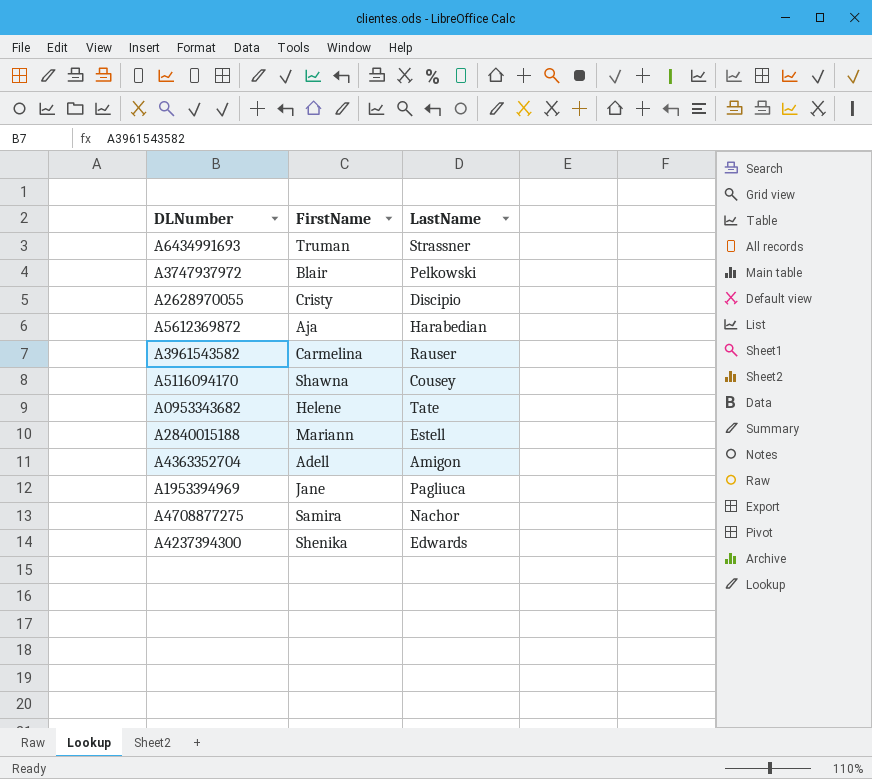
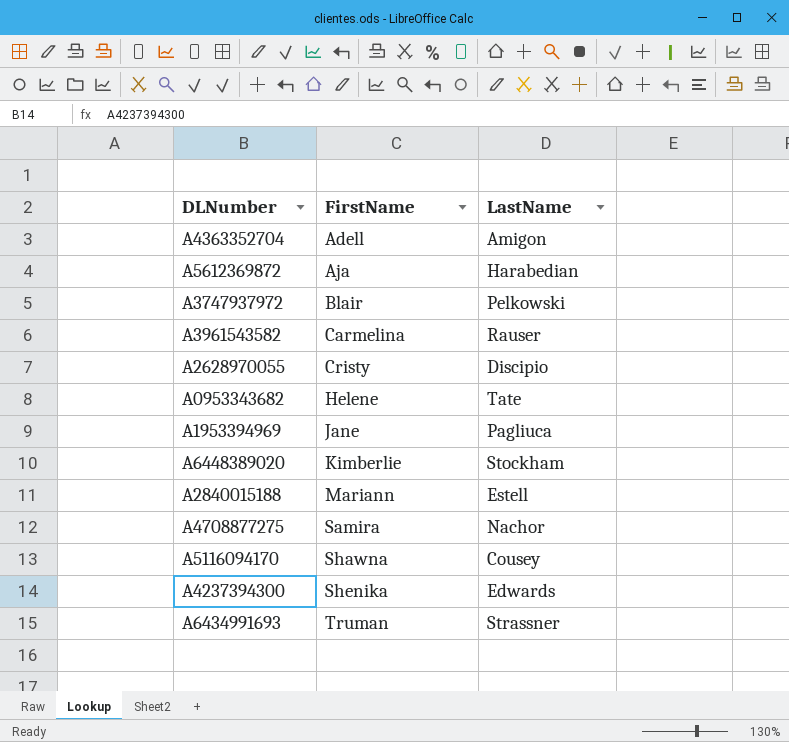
row order: none -> FirstName ascending
row A6448389020: none -> Kimberlie | Stockham

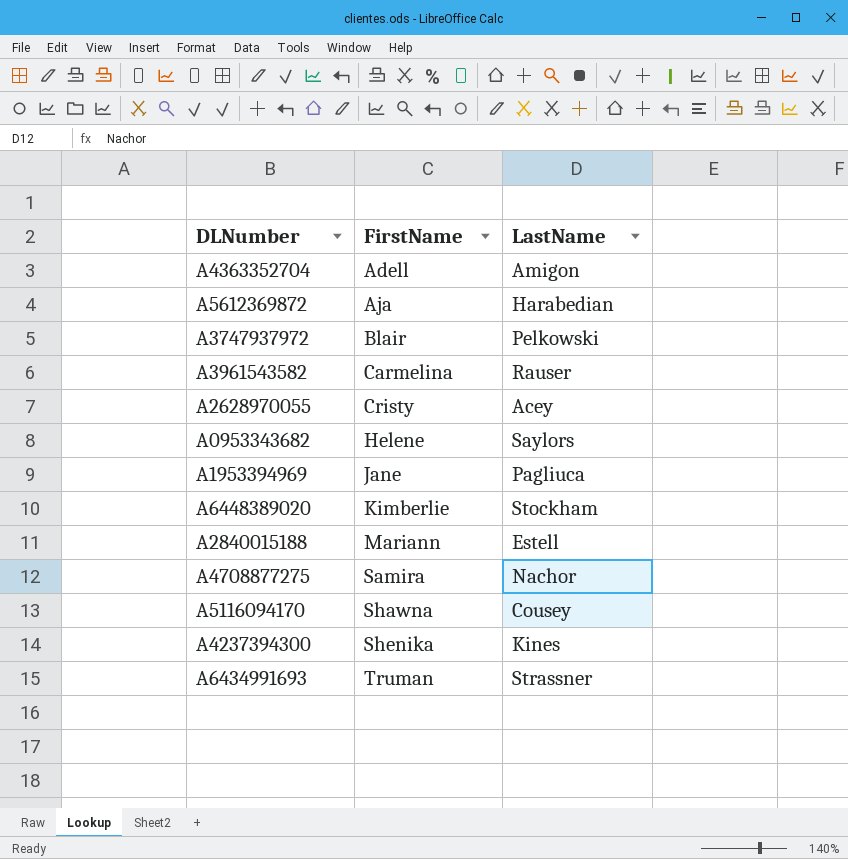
A2628970055 | LastName: Discipio -> Acey
A0953343682 | LastName: Tate -> Saylors
A4237394300 | LastName: Edwards -> Kines

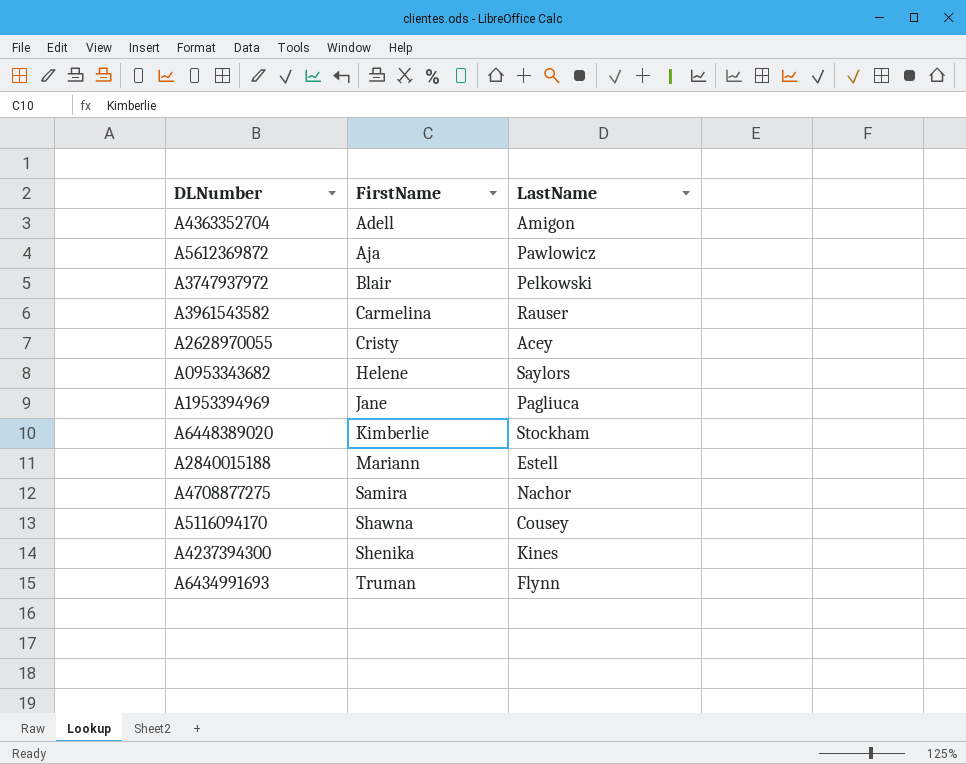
A5612369872 | LastName: Harabedian -> Pawlowicz
A6434991693 | LastName: Strassner -> Flynn

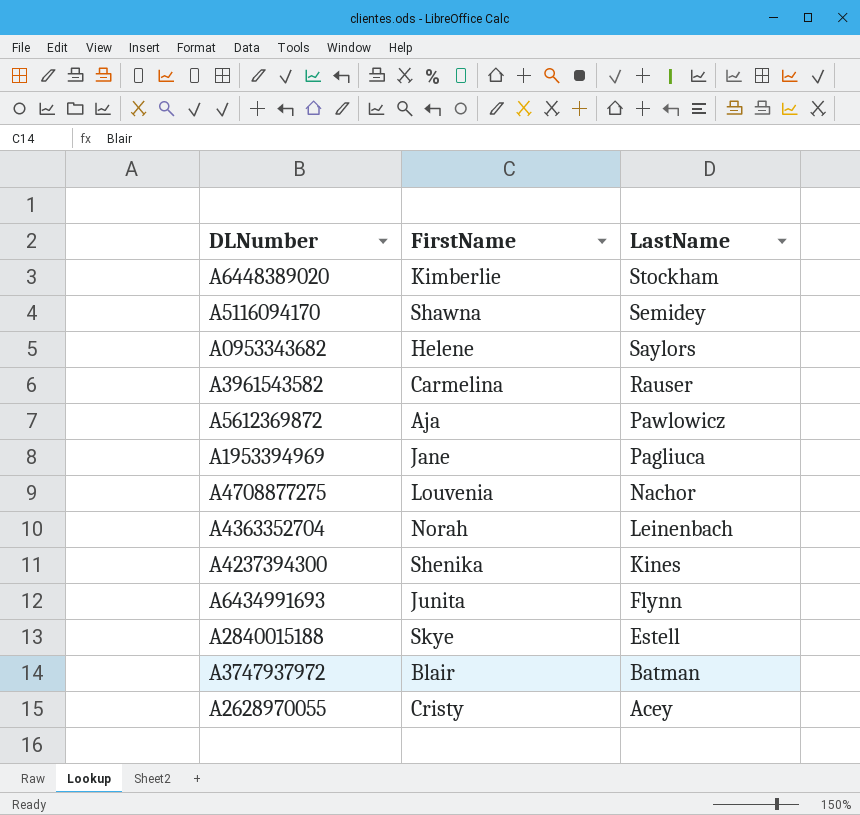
row order: FirstName ascending -> LastName descending
A5116094170 | LastName: Cousey -> Semidey
A4708877275 | FirstName: Samira -> Louvenia
A4363352704 | FirstName: Adell -> Norah
A4363352704 | LastName: Amigon -> Leinenbach
A6434991693 | FirstName: Truman -> Junita
A2840015188 | FirstName: Mariann -> Skye
A3747937972 | LastName: Pelkowski -> Batman

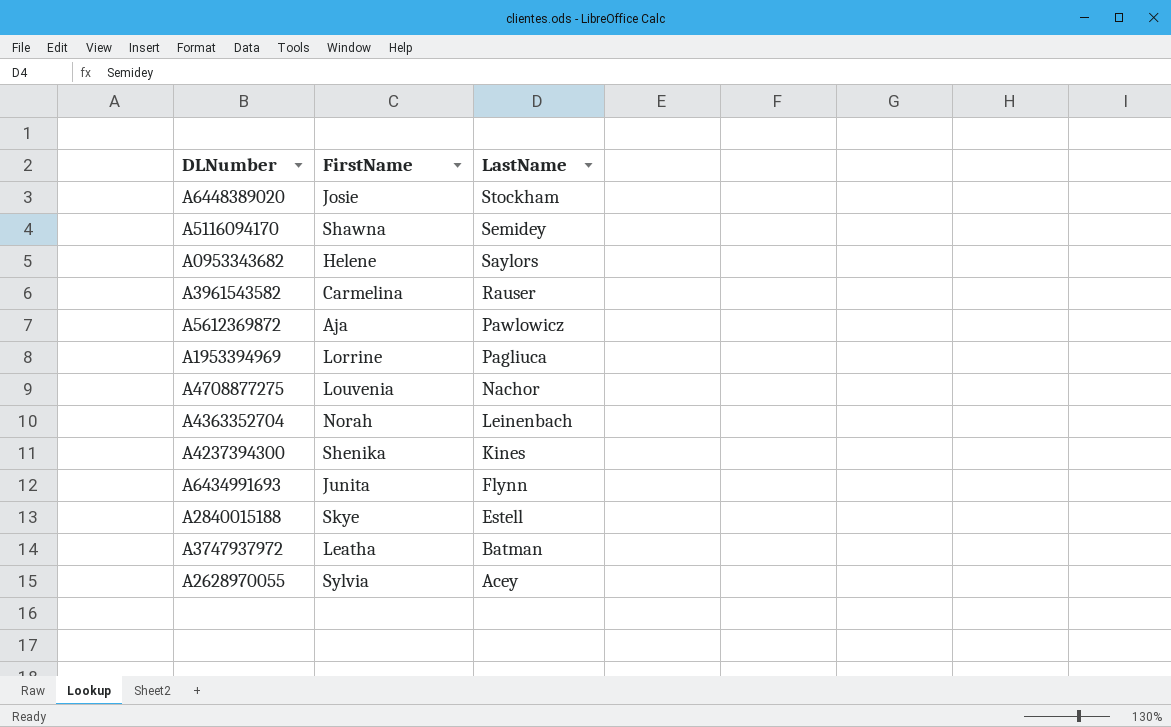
A6448389020 | FirstName: Kimberlie -> Josie
A1953394969 | FirstName: Jane -> Lorrine
A3747937972 | FirstName: Blair -> Leatha
A2628970055 | FirstName: Cristy -> Sylvia

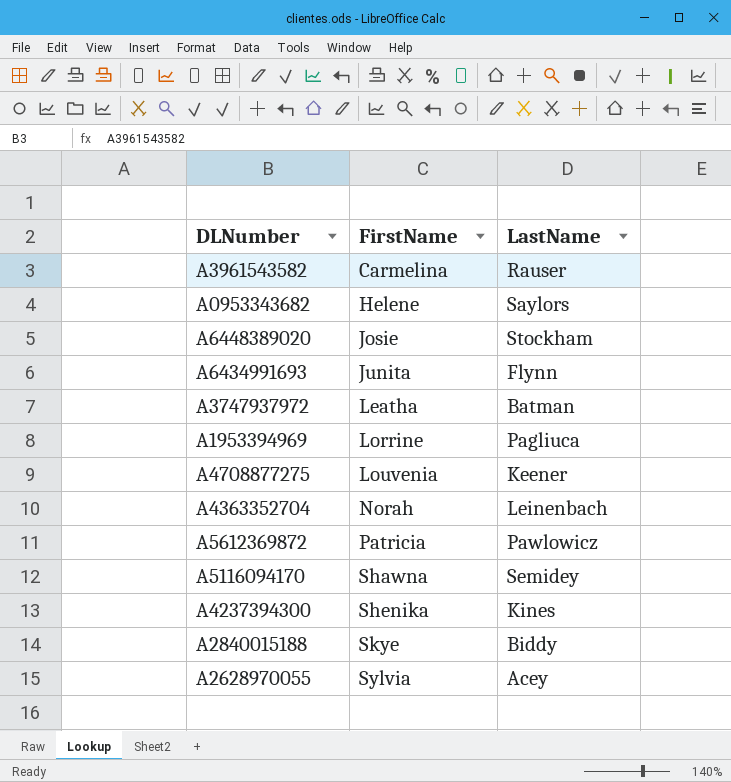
row order: LastName descending -> FirstName ascending
A4708877275 | LastName: Nachor -> Keener
A5612369872 | FirstName: Aja -> Patricia
A2840015188 | LastName: Estell -> Biddy

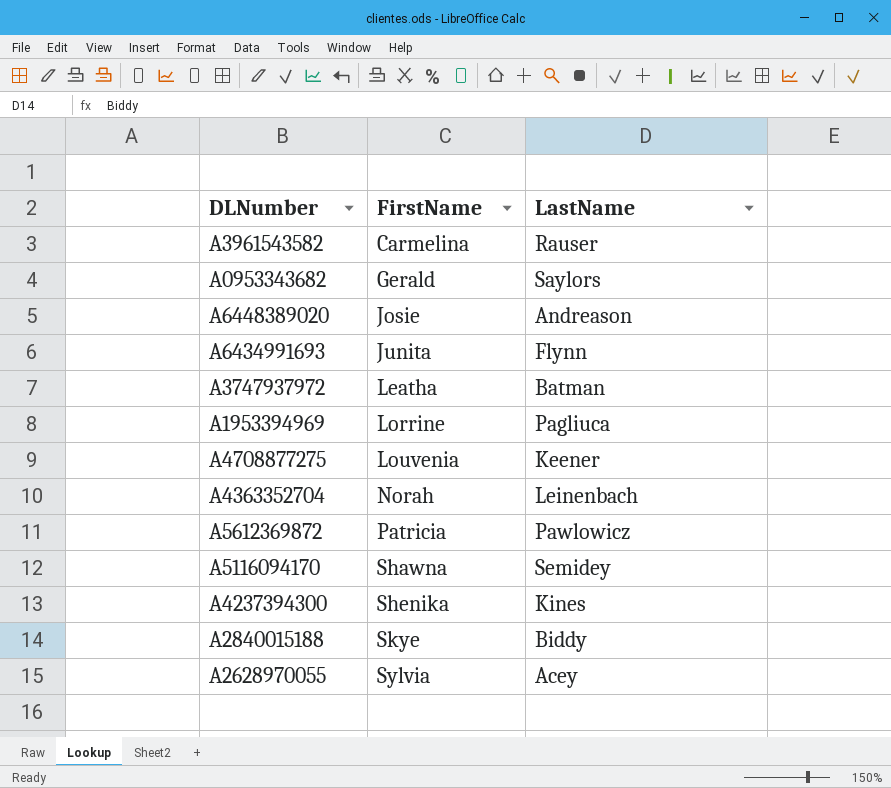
A0953343682 | FirstName: Helene -> Gerald
A6448389020 | LastName: Stockham -> Andreason

